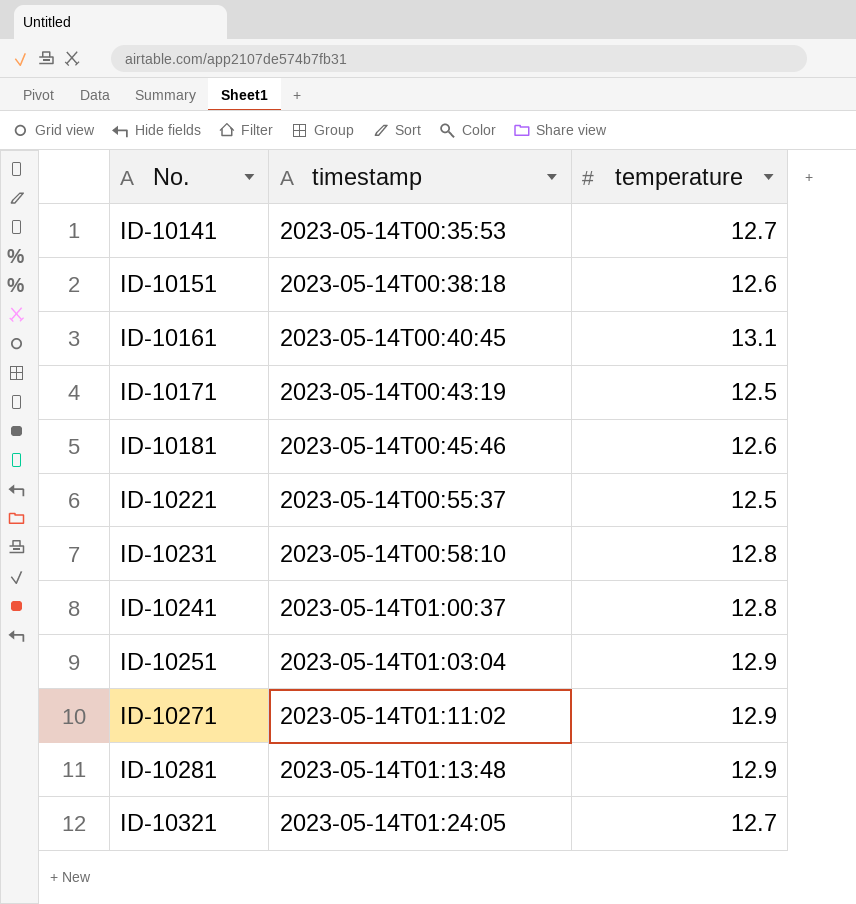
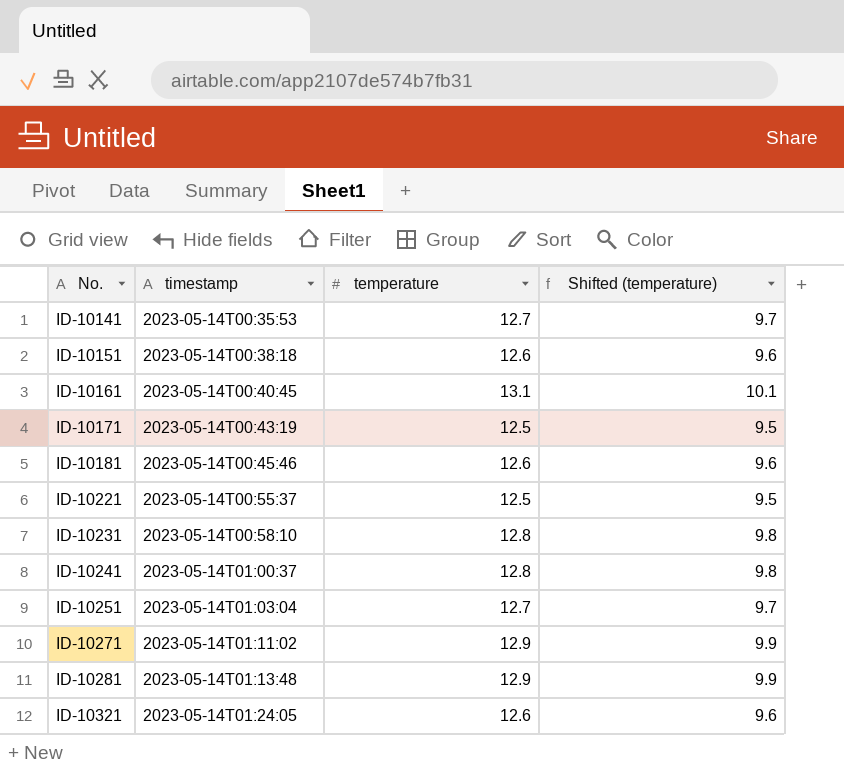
column Shifted (temperature) | formula: none -> [temperature] - 3
ID-10251 | temperature: 12.9 -> 12.7
ID-10321 | temperature: 12.7 -> 12.6

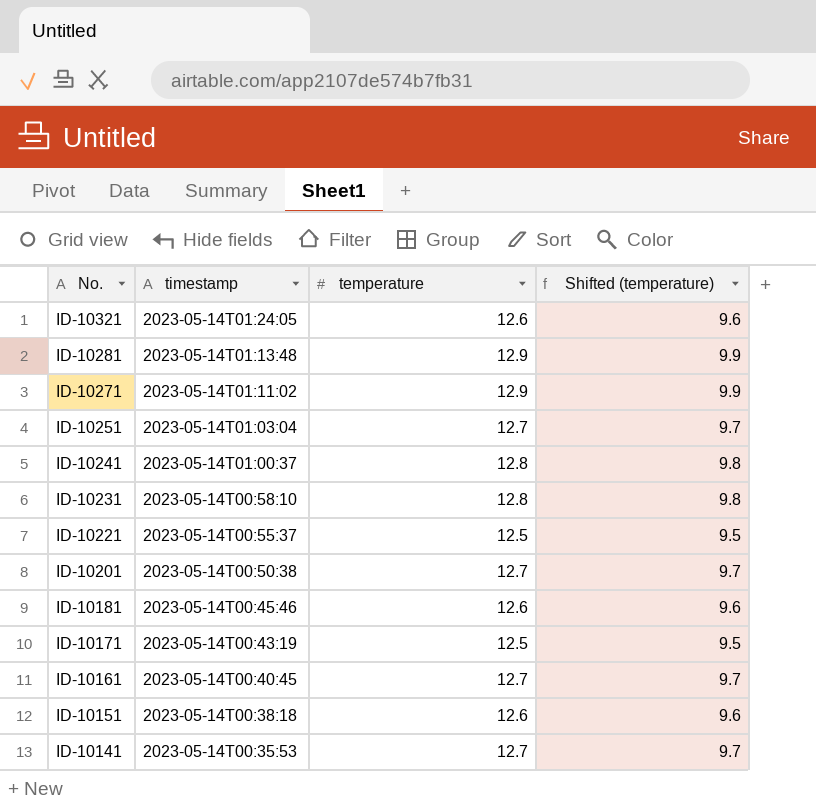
row order: No. ascending -> No. descending
row ID-10201: none -> 2023-05-14T00:50:38 | 12.7 | 9.7
ID-10161 | temperature: 13.1 -> 12.7
ID-10161 | Shifted (temperature): 10.1 -> 9.7

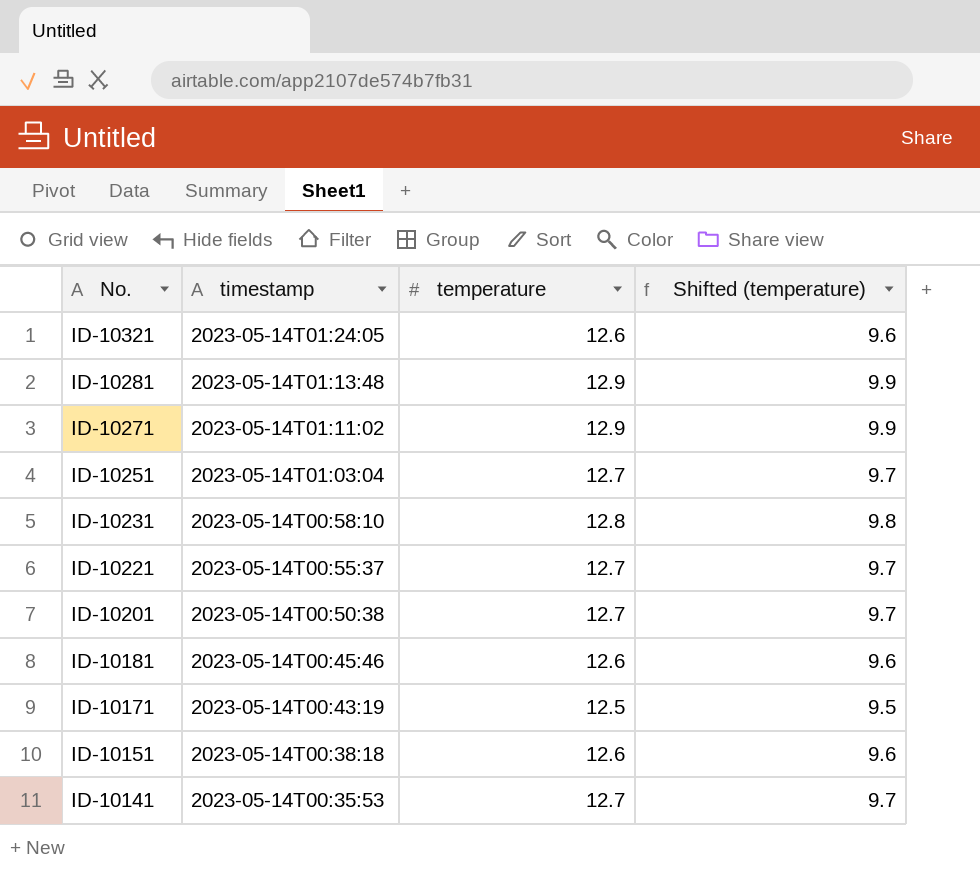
row ID-10241: 2023-05-14T01:00:37 | 12.8 | 9.8 -> none
row ID-10161: 2023-05-14T00:40:45 | 12.7 | 9.7 -> none
ID-10221 | temperature: 12.5 -> 12.7
ID-10221 | Shifted (temperature): 9.5 -> 9.7

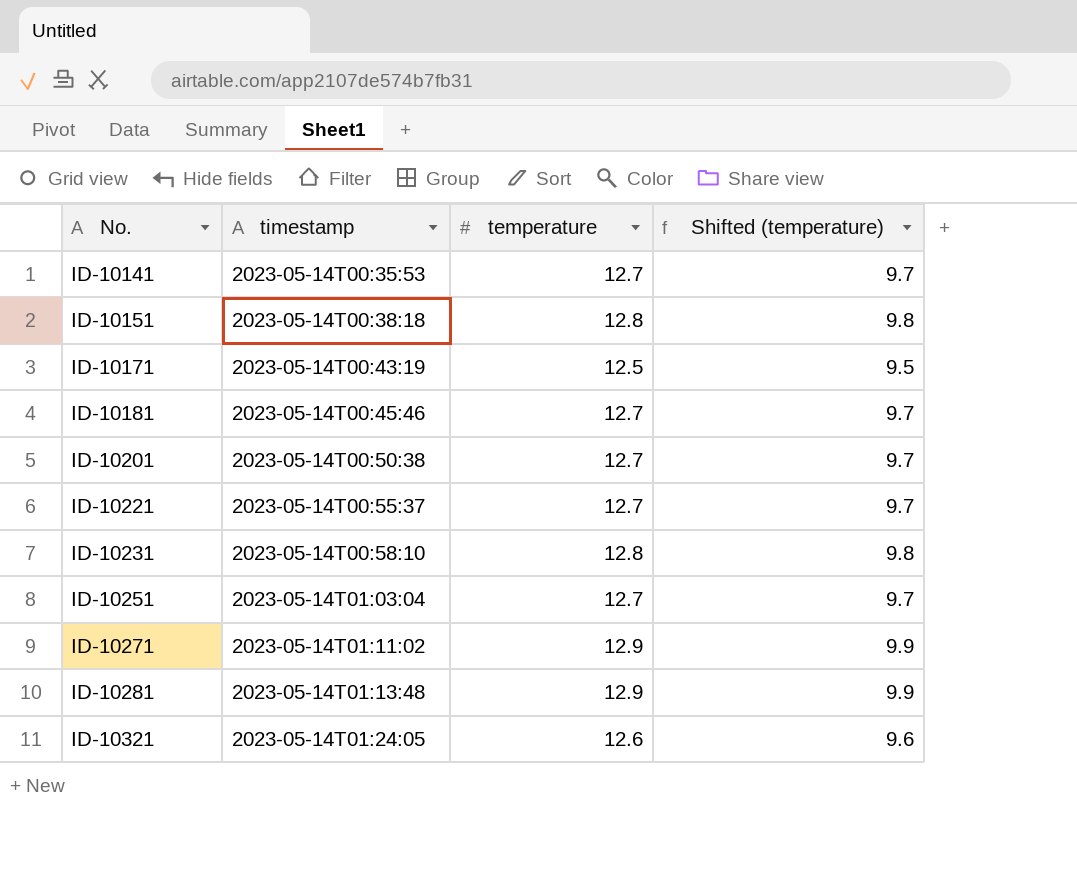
row order: No. descending -> No. ascending
ID-10151 | temperature: 12.6 -> 12.8
ID-10151 | Shifted (temperature): 9.6 -> 9.8
ID-10181 | temperature: 12.6 -> 12.7
ID-10181 | Shifted (temperature): 9.6 -> 9.7

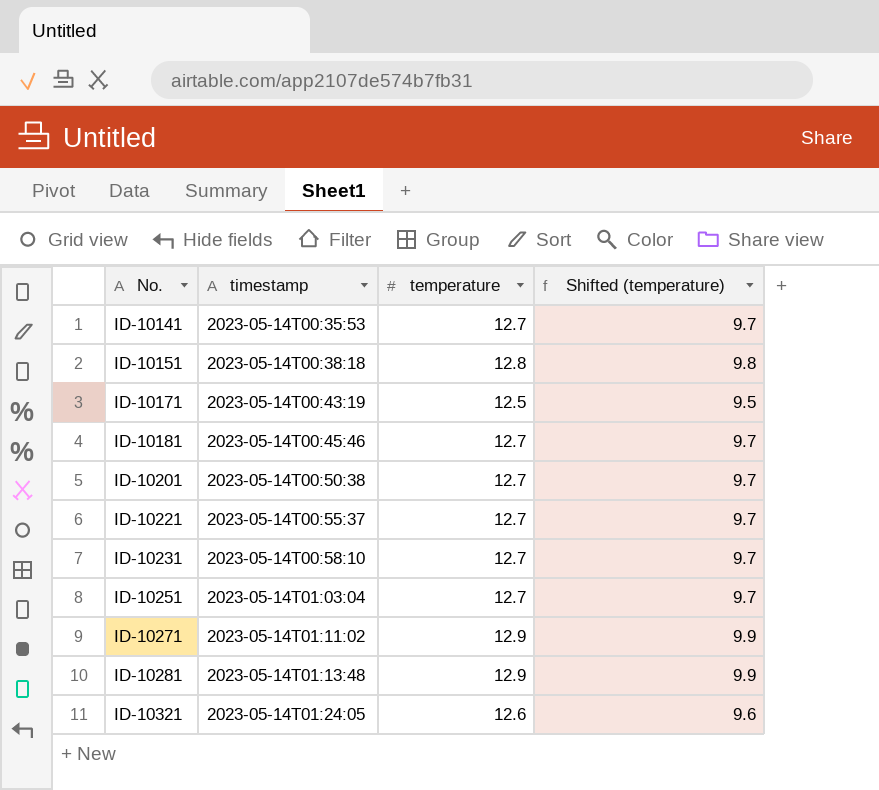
ID-10231 | temperature: 12.8 -> 12.7
ID-10231 | Shifted (temperature): 9.8 -> 9.7

